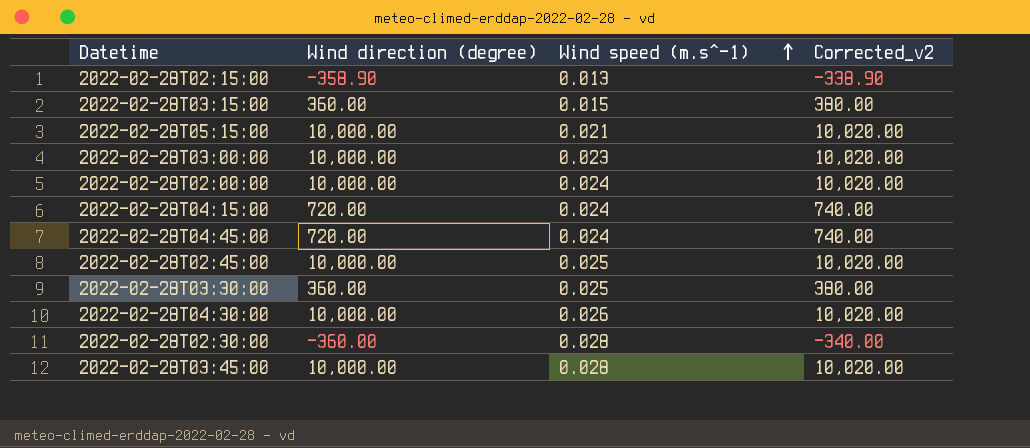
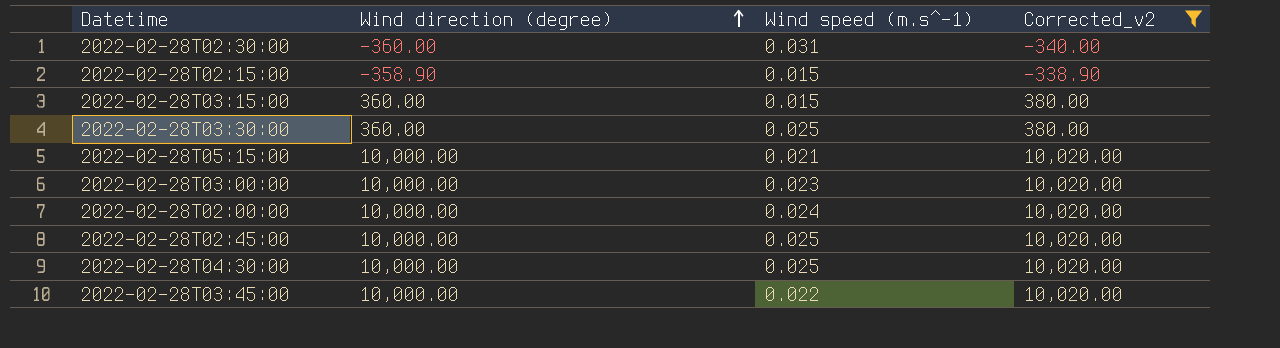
filter: none -> Corrected_v2 != 740.00
row order: Wind speed (m.s^-1) ascending -> Wind direction (degree) ascending
2022-02-28T02:30:00 | Wind speed (m.s^-1): 0.028 -> 0.031
2022-02-28T02:15:00 | Wind speed (m.s^-1): 0.013 -> 0.015
2022-02-28T04:30:00 | Wind speed (m.s^-1): 0.026 -> 0.025
2022-02-28T03:45:00 | Wind speed (m.s^-1): 0.028 -> 0.022

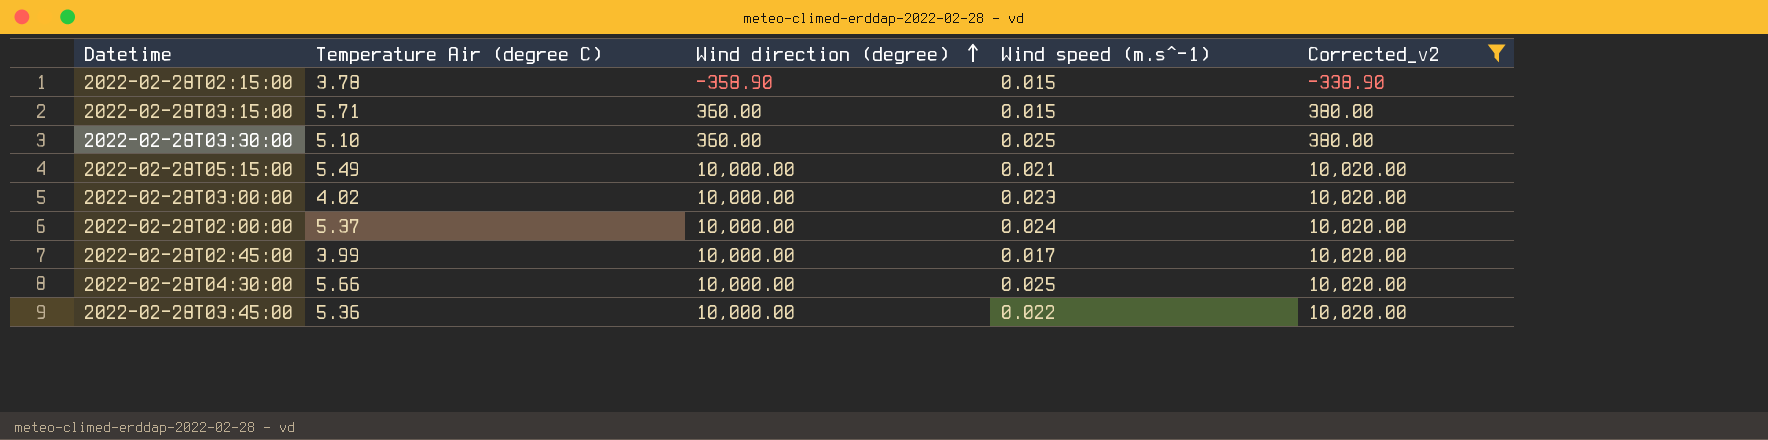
column Temperature Air (degree C) | position: none -> 2
row 2022-02-28T02:30:00: -360.00 | 0.031 | -340.00 -> none
2022-02-28T02:45:00 | Wind speed (m.s^-1): 0.025 -> 0.017

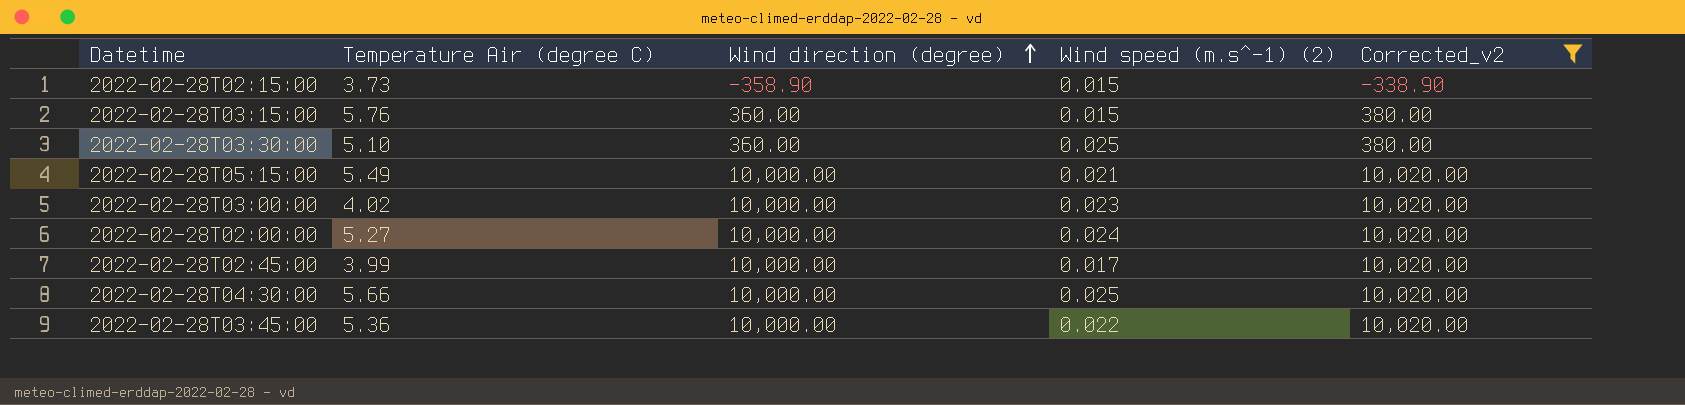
column name: Wind speed (m.s^-1) -> Wind speed (m.s^-1) (2)
2022-02-28T02:15:00 | Temperature Air (degree C): 3.78 -> 3.73
2022-02-28T03:15:00 | Temperature Air (degree C): 5.71 -> 5.76
2022-02-28T02:00:00 | Temperature Air (degree C): 5.37 -> 5.27

